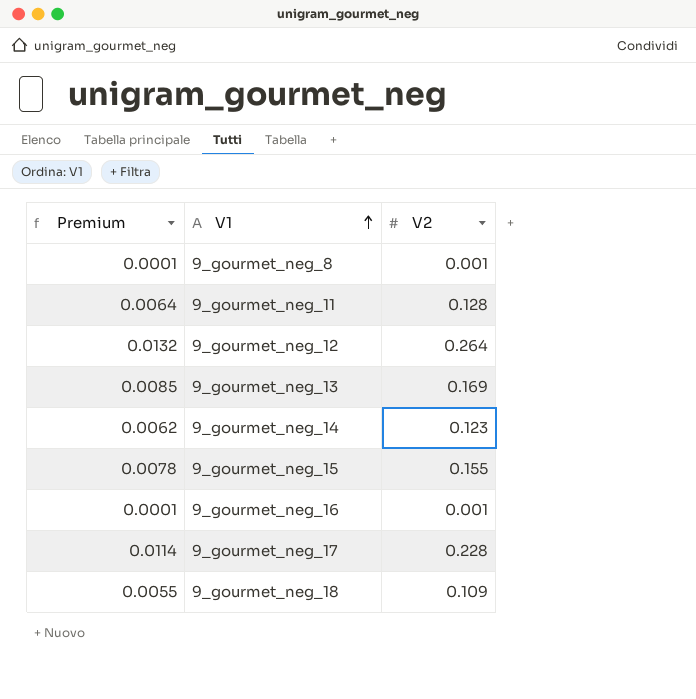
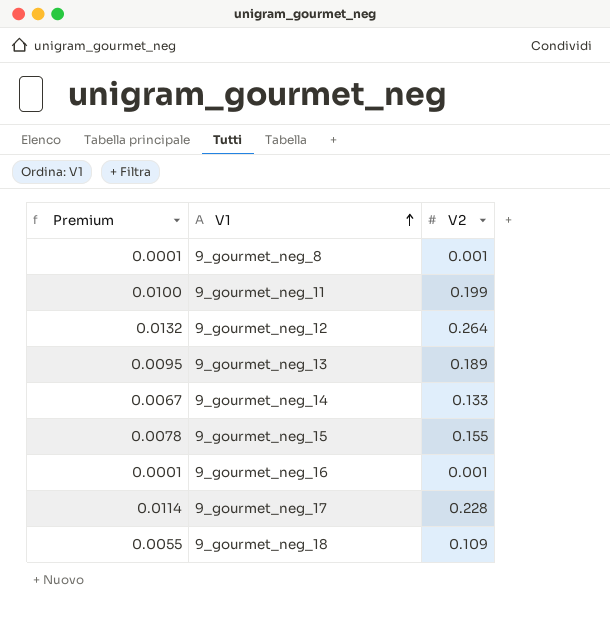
9_gourmet_neg_11 | Premium: 0.0064 -> 0.0100
9_gourmet_neg_11 | V2: 0.128 -> 0.199
9_gourmet_neg_13 | Premium: 0.0085 -> 0.0095
9_gourmet_neg_13 | V2: 0.169 -> 0.189
9_gourmet_neg_14 | Premium: 0.0062 -> 0.0067
9_gourmet_neg_14 | V2: 0.123 -> 0.133

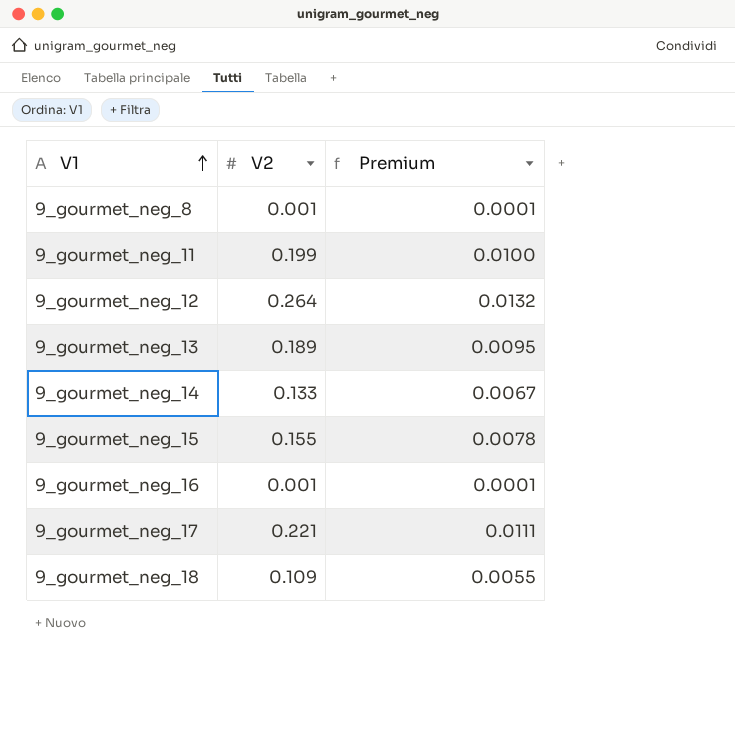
column Premium | position: 1 -> 3
9_gourmet_neg_17 | V2: 0.228 -> 0.221
9_gourmet_neg_17 | Premium: 0.0114 -> 0.0111

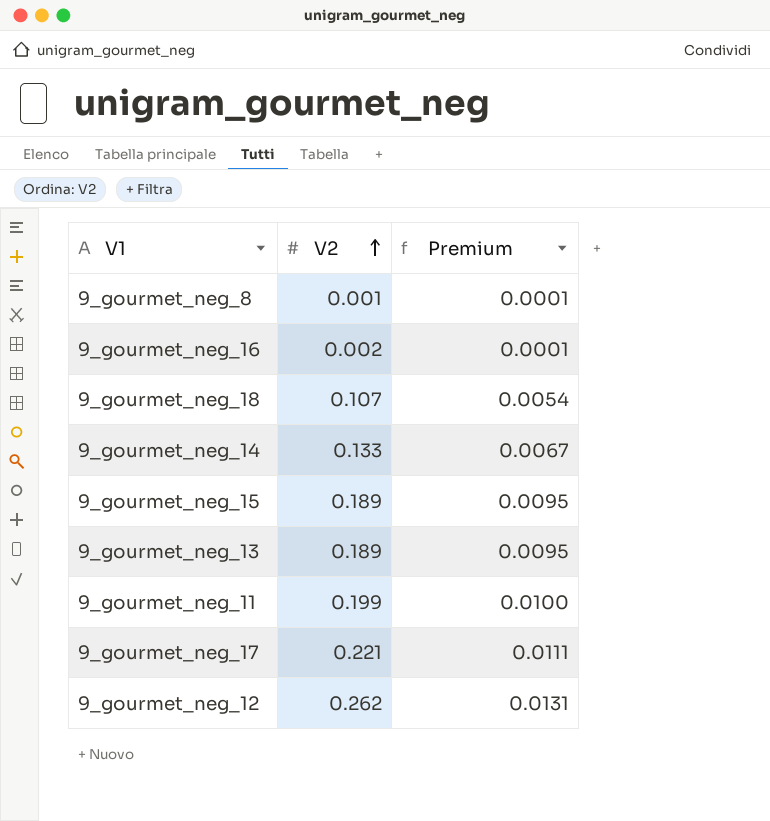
row order: V1 ascending -> V2 ascending
9_gourmet_neg_16 | V2: 0.001 -> 0.002
9_gourmet_neg_18 | V2: 0.109 -> 0.107
9_gourmet_neg_18 | Premium: 0.0055 -> 0.0054
9_gourmet_neg_15 | V2: 0.155 -> 0.189
9_gourmet_neg_15 | Premium: 0.0078 -> 0.0095
9_gourmet_neg_12 | V2: 0.264 -> 0.262
9_gourmet_neg_12 | Premium: 0.0132 -> 0.0131

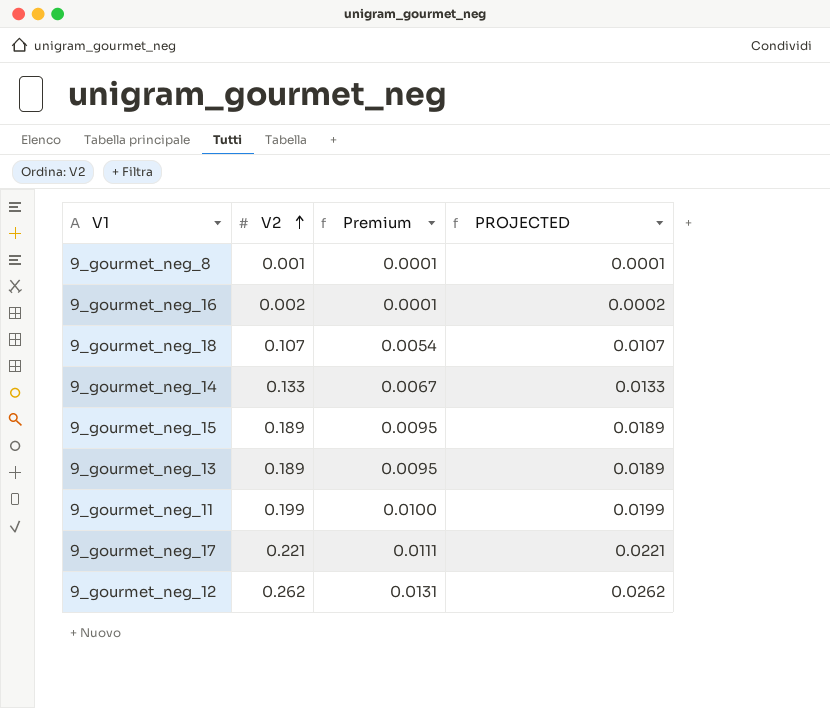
column PROJECTED | formula: none -> [V2] * 0.1

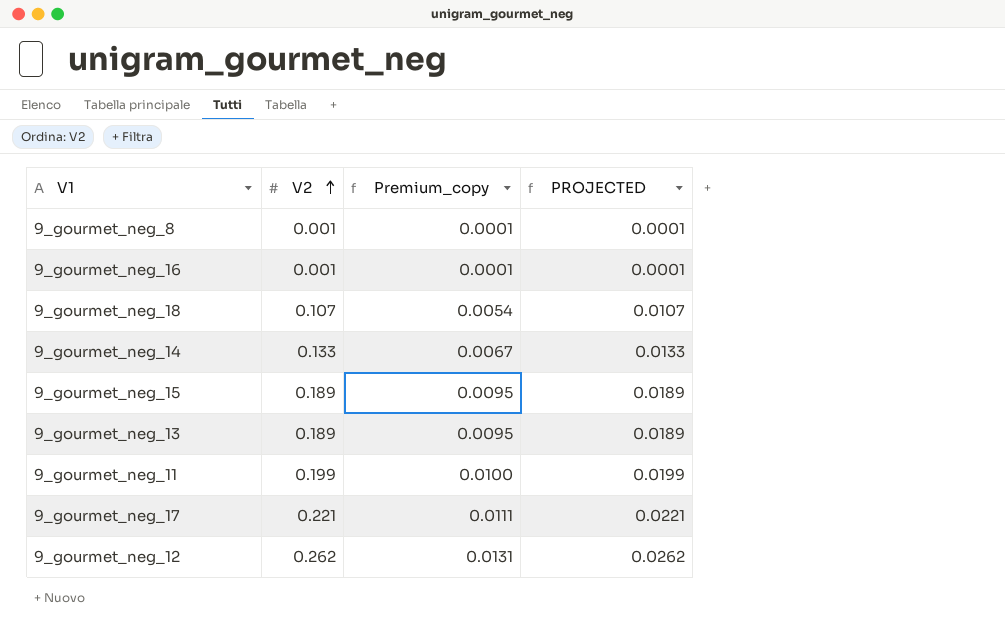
column name: Premium -> Premium_copy
9_gourmet_neg_16 | V2: 0.002 -> 0.001
9_gourmet_neg_16 | PROJECTED: 0.0002 -> 0.0001

